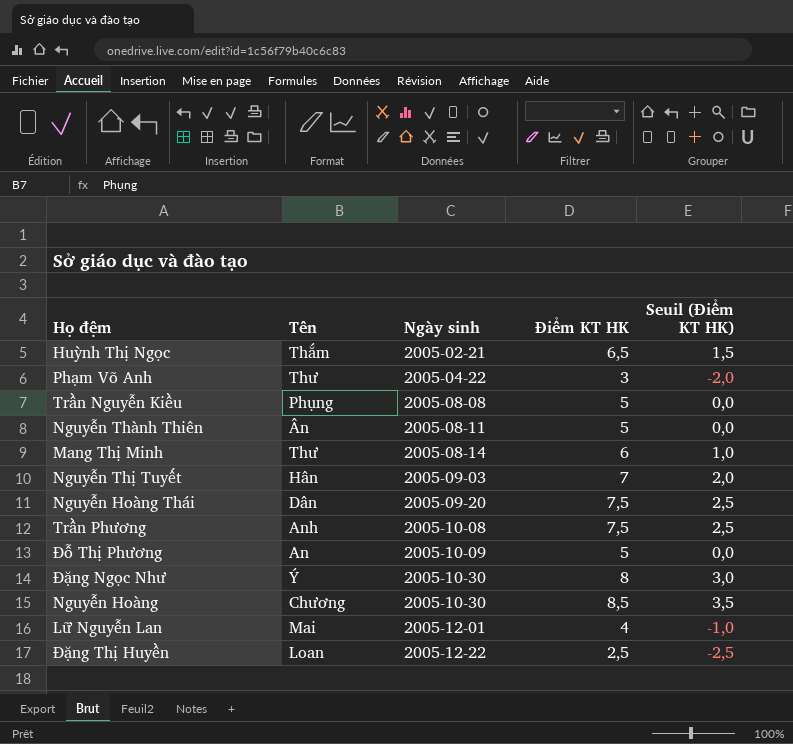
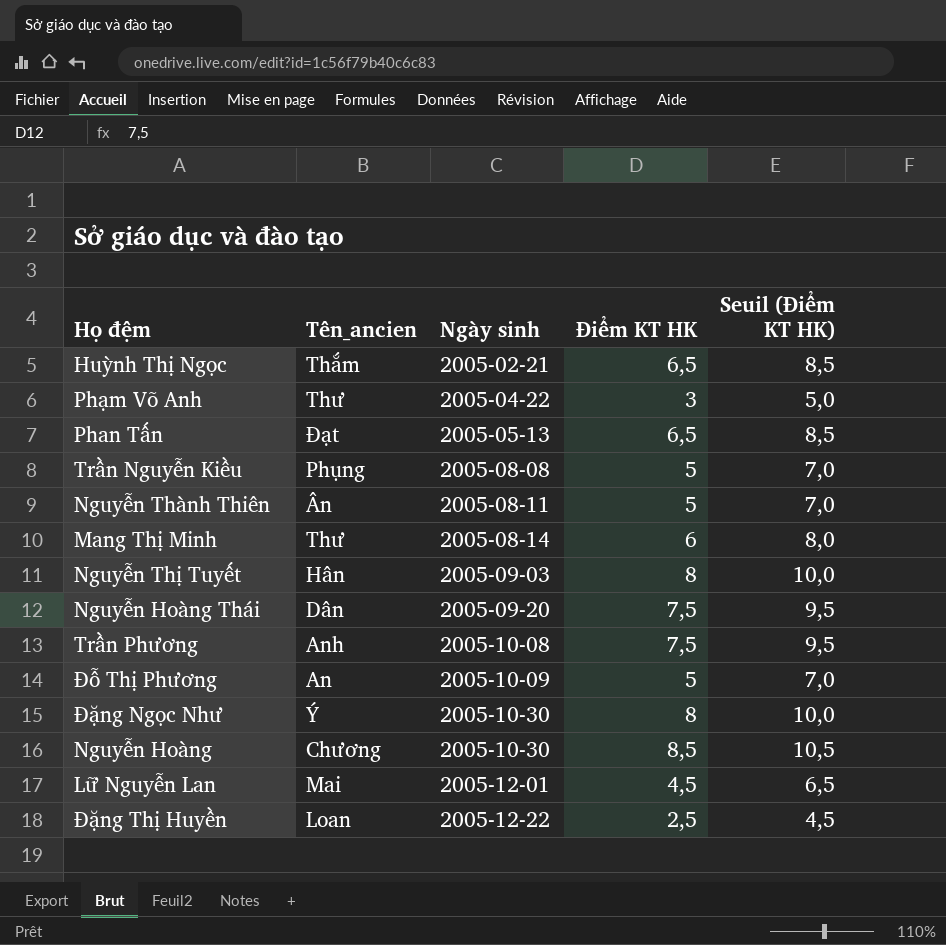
column name: Tên -> Tên_ancien
column Seuil (Điểm KT HK) | formula: [Điểm KT HK] - 5 -> [Điểm KT HK] + 2
row Phan Tấn: none -> Đạt | 2005-05-13 | 6,5 | 8,5
Nguyễn Thị Tuyết | Điểm KT HK: 7 -> 8
Lữ Nguyễn Lan | Điểm KT HK: 4 -> 4,5

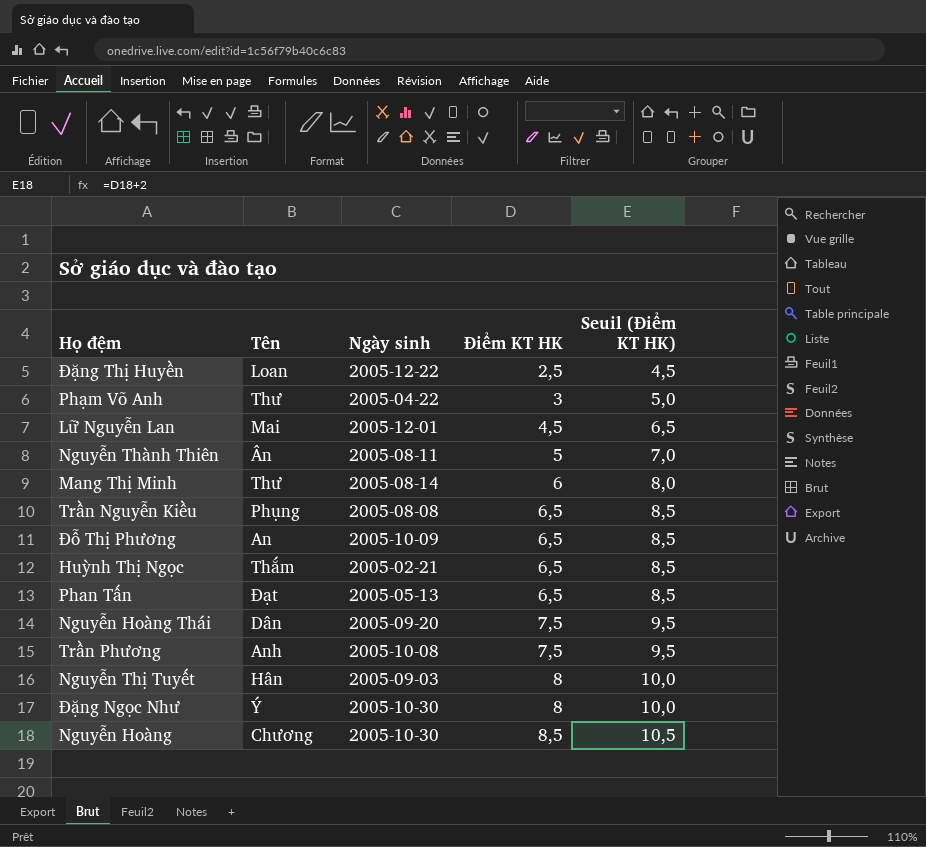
row order: Ngày sinh ascending -> Điểm KT HK ascending
column name: Tên_ancien -> Tên
Trần Nguyễn Kiều | Điểm KT HK: 5 -> 6,5
Trần Nguyễn Kiều | Seuil (Điểm KT HK): 7,0 -> 8,5
Đỗ Thị Phương | Điểm KT HK: 5 -> 6,5
Đỗ Thị Phương | Seuil (Điểm KT HK): 7,0 -> 8,5

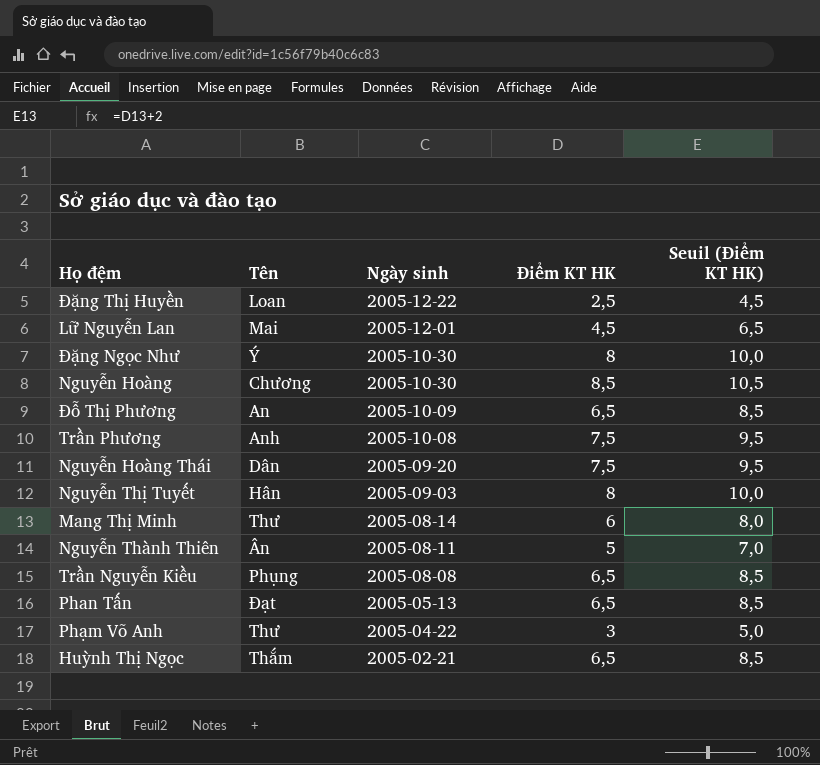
row order: Điểm KT HK ascending -> Ngày sinh descending

